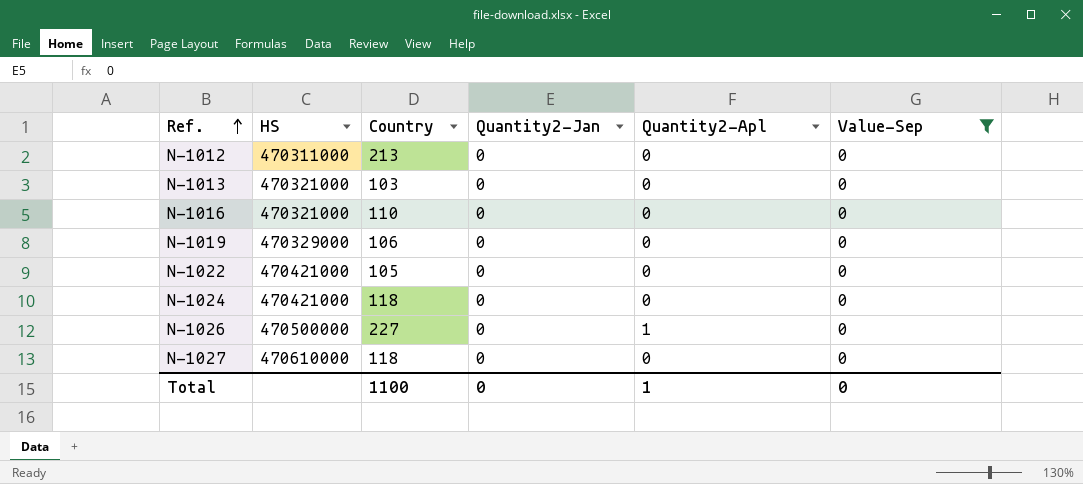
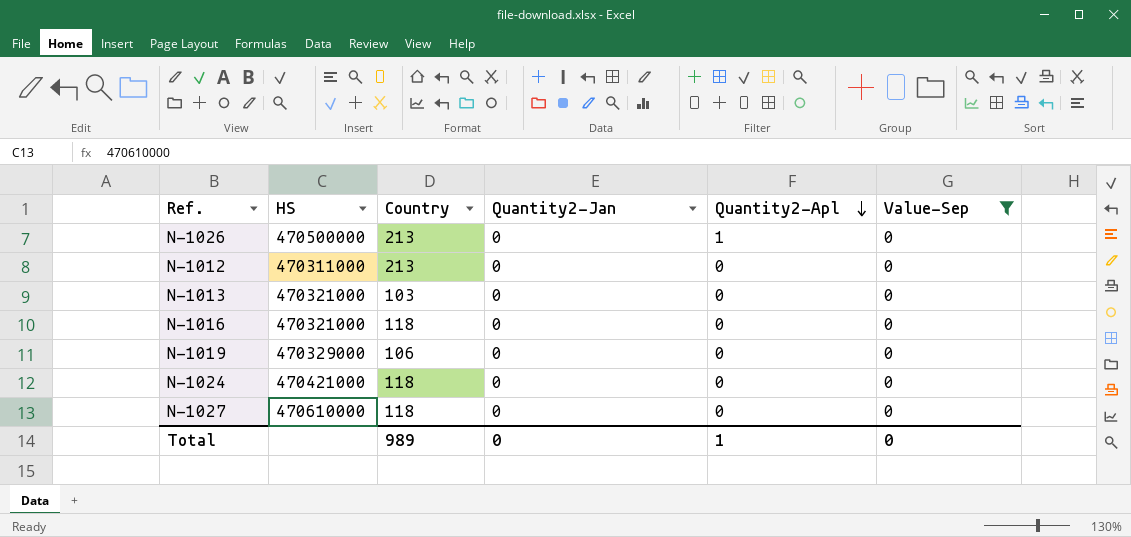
row order: Ref. ascending -> Quantity2-Apl descending
row N-1022: 470421000 | 105 | 0 | 0 | 0 -> none
N-1026 | Country: 227 -> 213
N-1016 | Country: 110 -> 118
Total | Country: 1100 -> 989

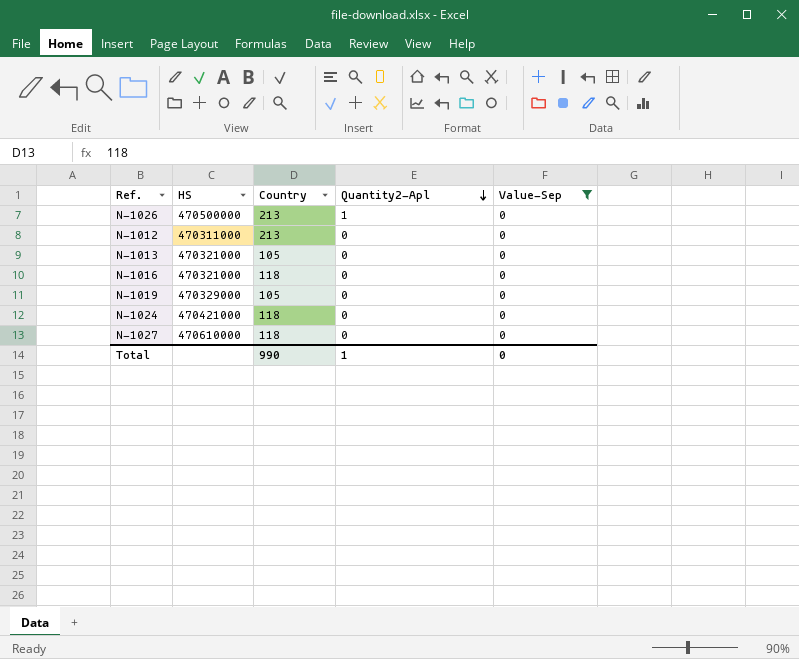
column Quantity2-Jan | position: 4 -> none
N-1013 | Country: 103 -> 105
N-1019 | Country: 106 -> 105
Total | Country: 989 -> 990

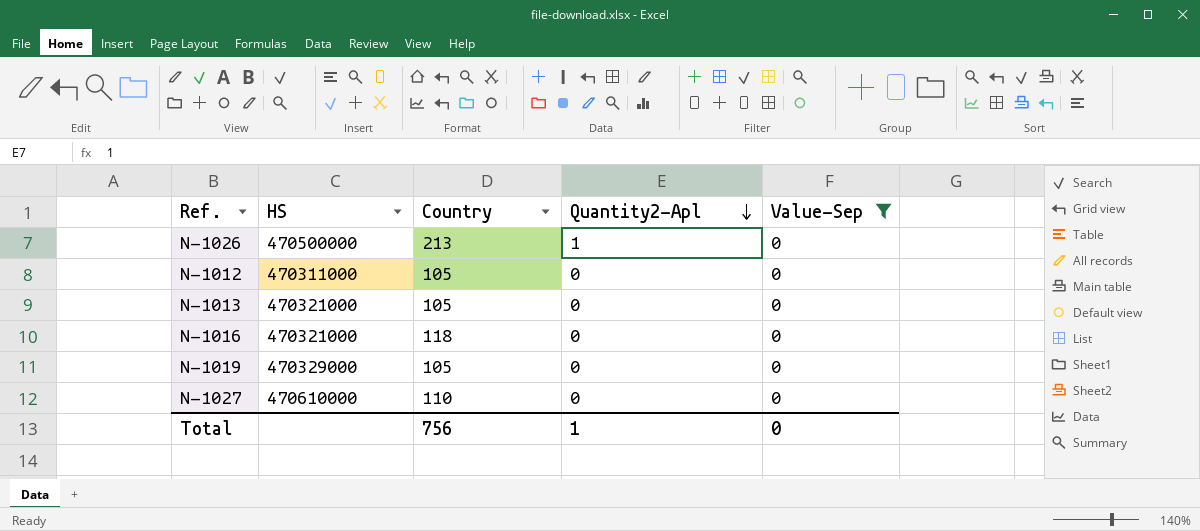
row N-1024: 470421000 | 118 | 0 | 0 -> none
N-1012 | Country: 213 -> 105
N-1027 | Country: 118 -> 110
Total | Country: 990 -> 756

